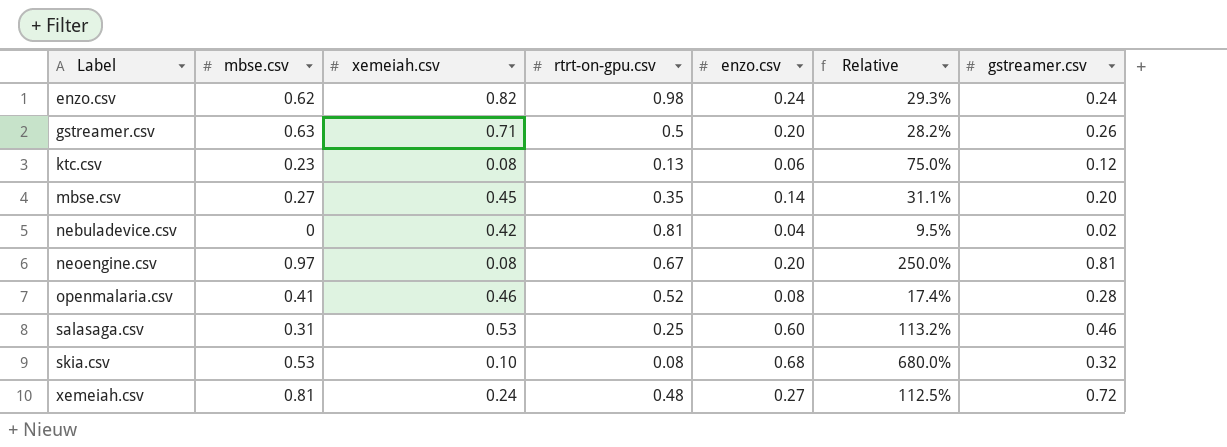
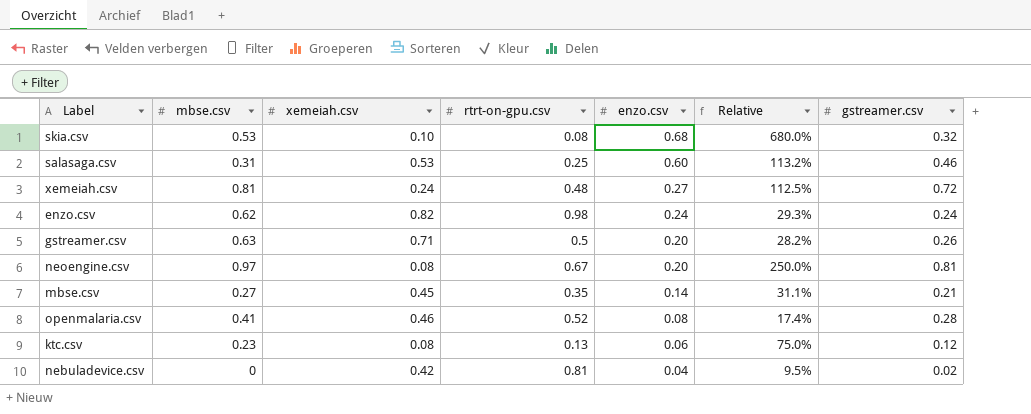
row order: Label ascending -> enzo.csv descending
mbse.csv | gstreamer.csv: 0.20 -> 0.21

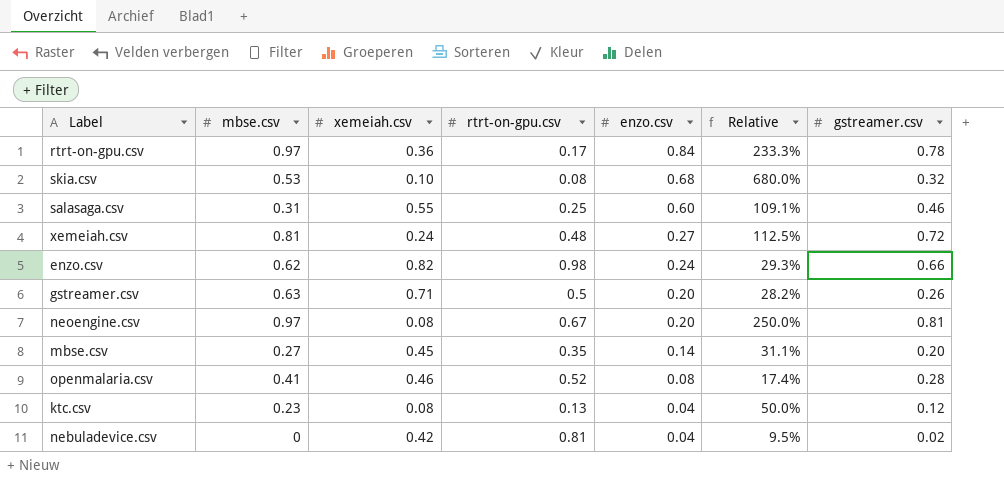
row rtrt-on-gpu.csv: none -> 0.97 | 0.36 | 0.17 | 0.84 | 233.3% | 0.78
salasaga.csv | xemeiah.csv: 0.53 -> 0.55
salasaga.csv | Relative: 113.2% -> 109.1%
enzo.csv | gstreamer.csv: 0.24 -> 0.66
mbse.csv | gstreamer.csv: 0.21 -> 0.20
ktc.csv | enzo.csv: 0.06 -> 0.04
ktc.csv | Relative: 75.0% -> 50.0%

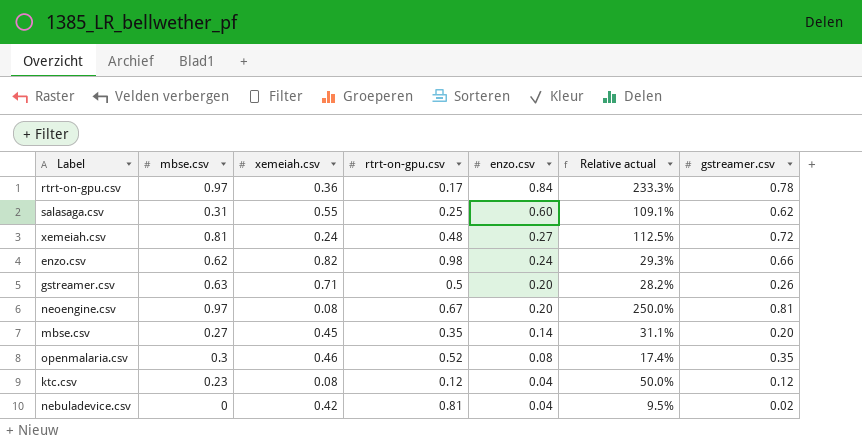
column name: Relative -> Relative actual
row skia.csv: 0.53 | 0.10 | 0.08 | 0.68 | 680.0% | 0.32 -> none
salasaga.csv | gstreamer.csv: 0.46 -> 0.62
openmalaria.csv | mbse.csv: 0.41 -> 0.3
openmalaria.csv | gstreamer.csv: 0.28 -> 0.35
ktc.csv | rtrt-on-gpu.csv: 0.13 -> 0.12

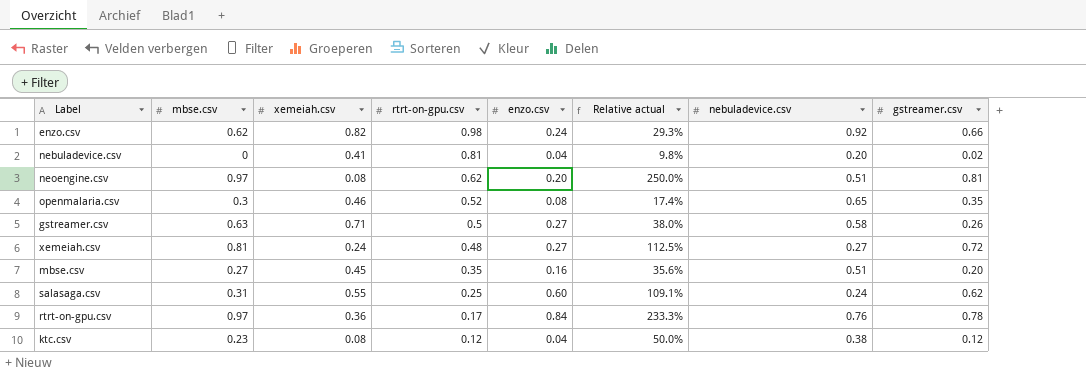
row order: enzo.csv descending -> rtrt-on-gpu.csv descending
column nebuladevice.csv | position: none -> 7
nebuladevice.csv | xemeiah.csv: 0.42 -> 0.41
nebuladevice.csv | Relative actual: 9.5% -> 9.8%
neoengine.csv | rtrt-on-gpu.csv: 0.67 -> 0.62
gstreamer.csv | enzo.csv: 0.20 -> 0.27
gstreamer.csv | Relative actual: 28.2% -> 38.0%
mbse.csv | enzo.csv: 0.14 -> 0.16
mbse.csv | Relative actual: 31.1% -> 35.6%

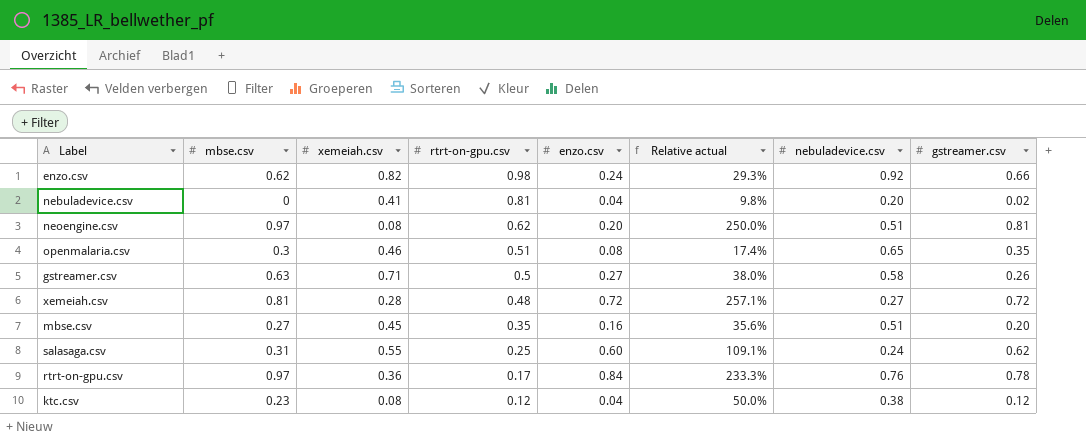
openmalaria.csv | rtrt-on-gpu.csv: 0.52 -> 0.51
xemeiah.csv | xemeiah.csv: 0.24 -> 0.28
xemeiah.csv | enzo.csv: 0.27 -> 0.72
xemeiah.csv | Relative actual: 112.5% -> 257.1%

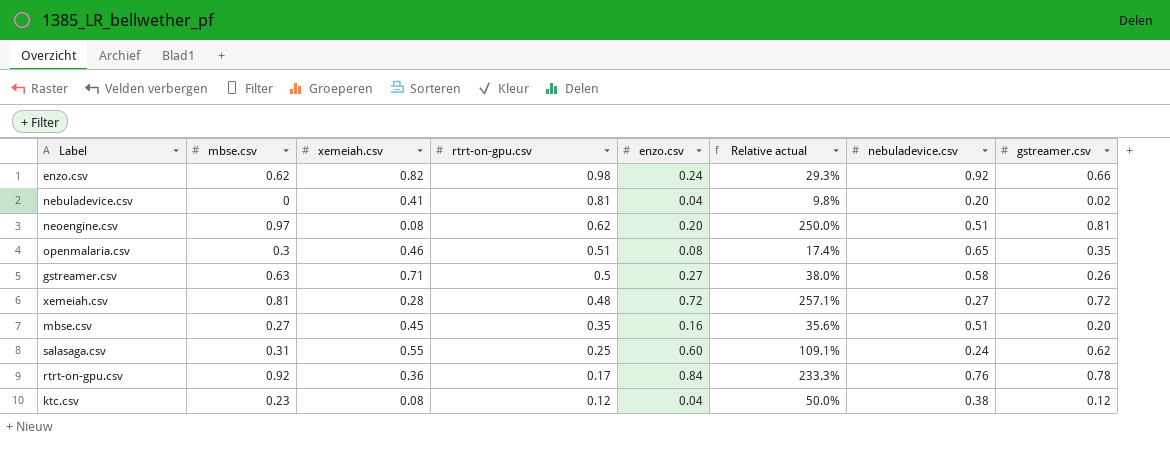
rtrt-on-gpu.csv | mbse.csv: 0.97 -> 0.92

